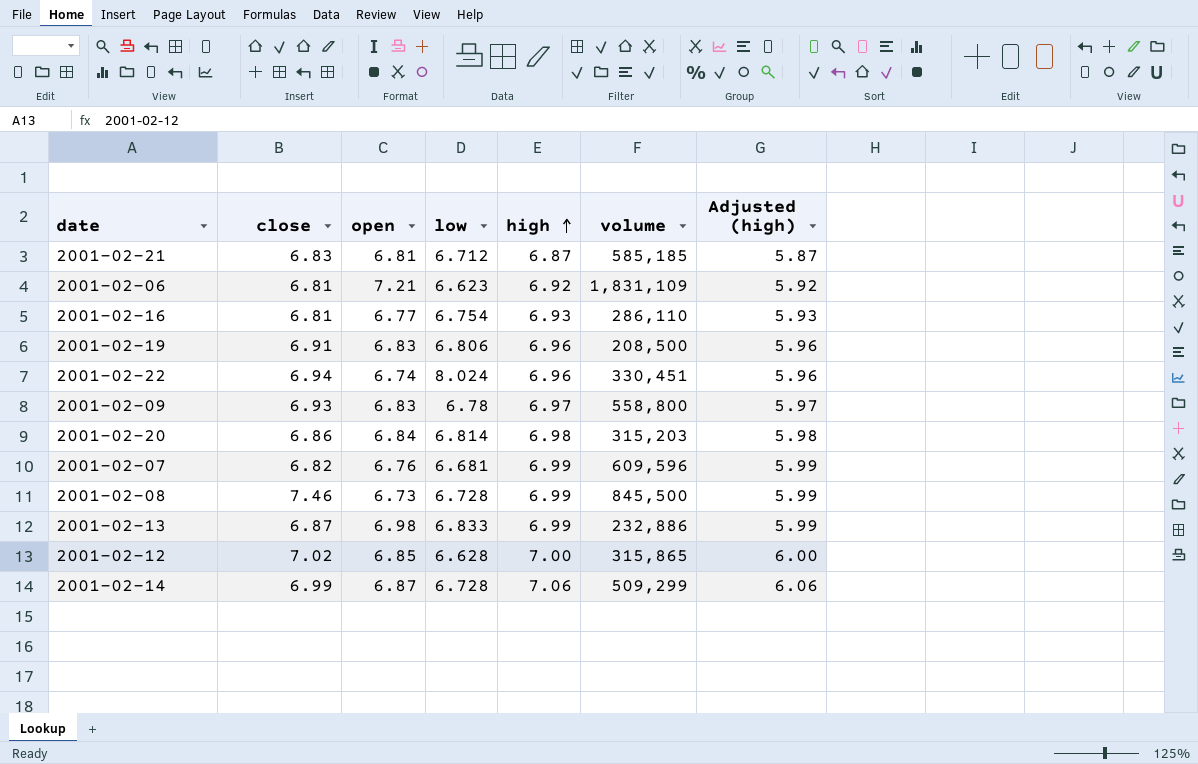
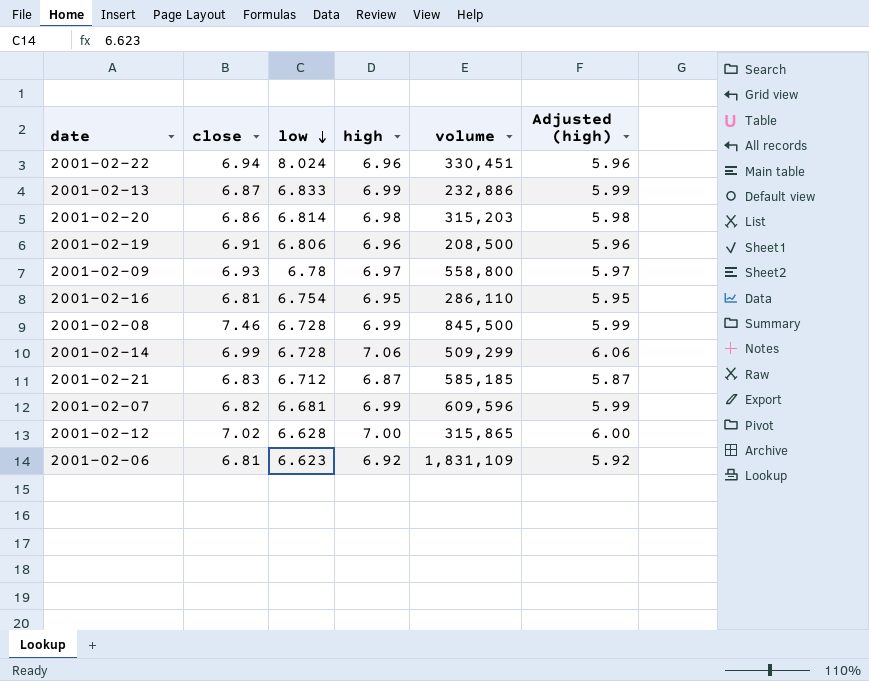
row order: high ascending -> low descending
column open | position: 3 -> none
2001-02-16 | high: 6.93 -> 6.95
2001-02-16 | Adjusted (high): 5.93 -> 5.95

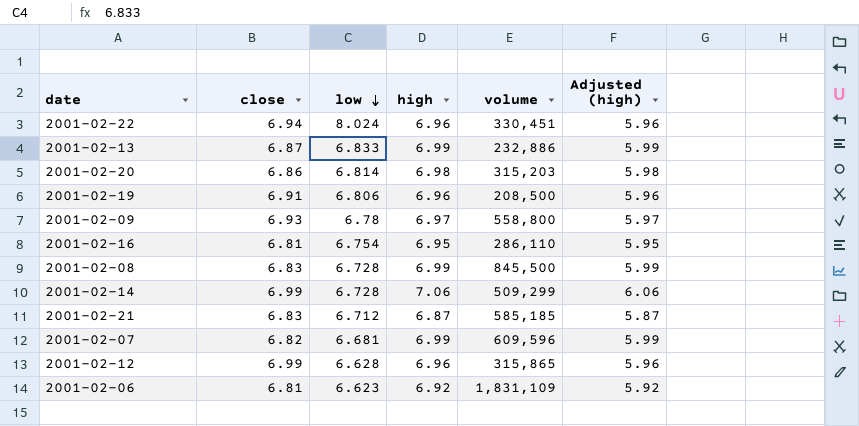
2001-02-08 | close: 7.46 -> 6.83
2001-02-12 | close: 7.02 -> 6.99
2001-02-12 | high: 7.00 -> 6.96
2001-02-12 | Adjusted (high): 6.00 -> 5.96

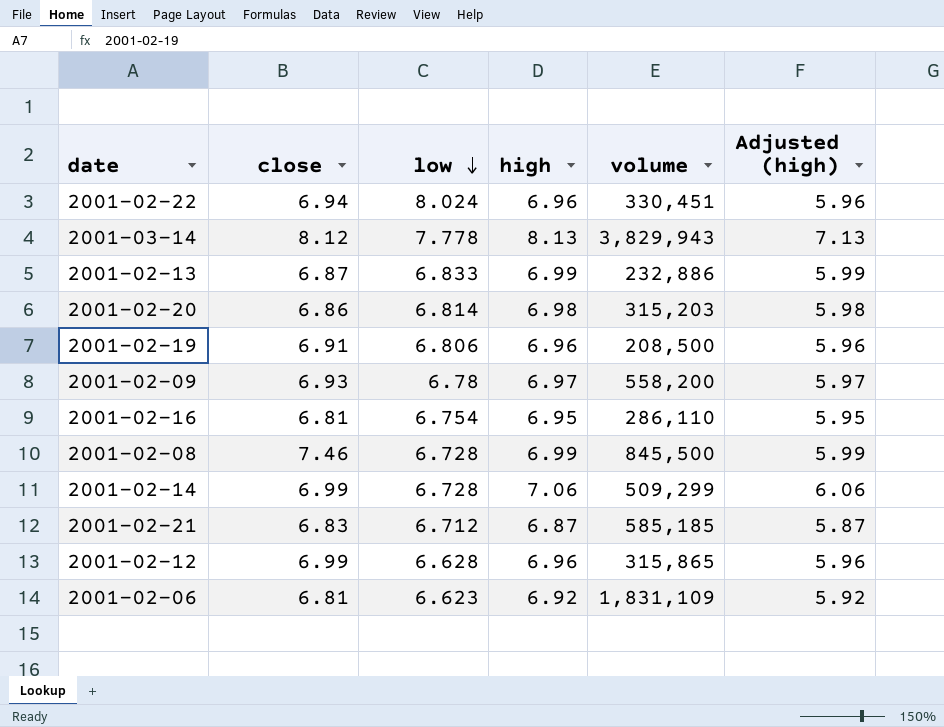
row 2001-02-07: 6.82 | 6.681 | 6.99 | 609,596 | 5.99 -> none
row 2001-03-14: none -> 8.12 | 7.778 | 8.13 | 3,829,943 | 7.13
2001-02-09 | volume: 558,800 -> 558,200
2001-02-08 | close: 6.83 -> 7.46

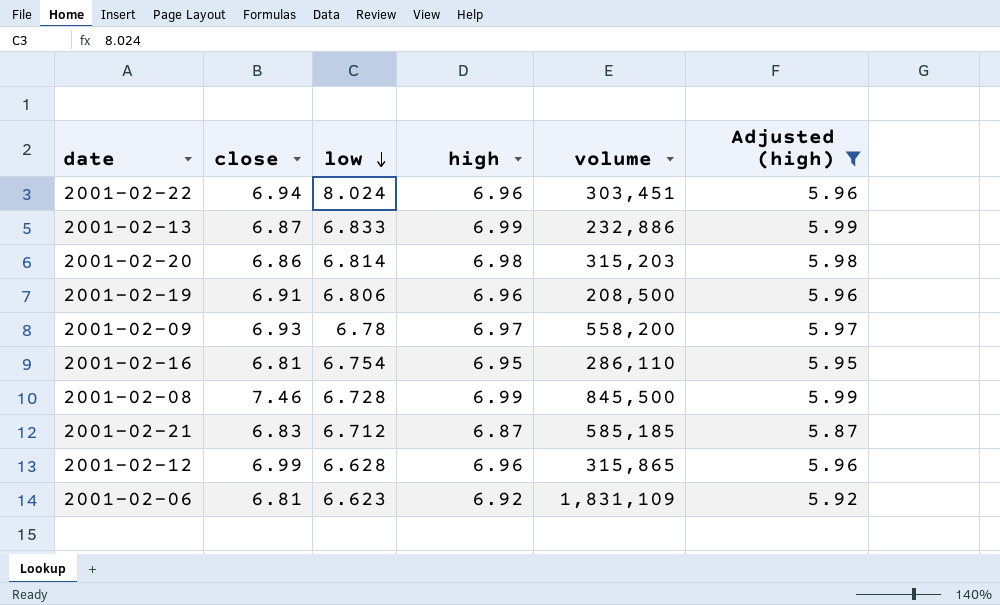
filter: none -> Adjusted (high) <= 5.99
2001-02-22 | volume: 330,451 -> 303,451

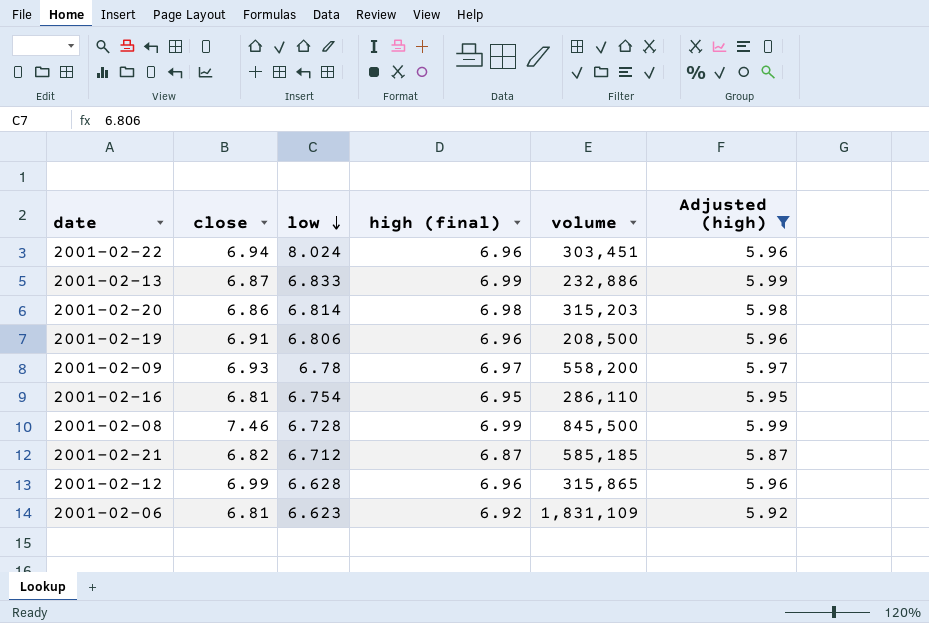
column name: high -> high (final)
2001-02-21 | close: 6.83 -> 6.82

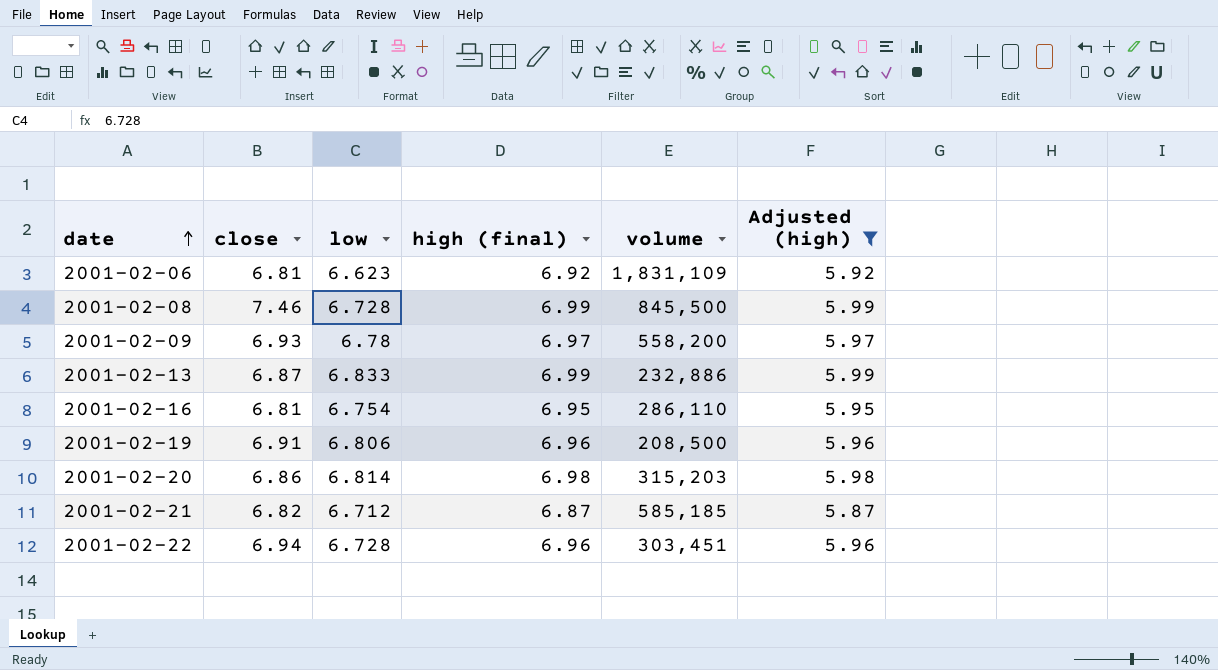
row order: low descending -> date ascending
row 2001-02-12: 6.99 | 6.628 | 6.96 | 315,865 | 5.96 -> none
2001-02-22 | low: 8.024 -> 6.728

